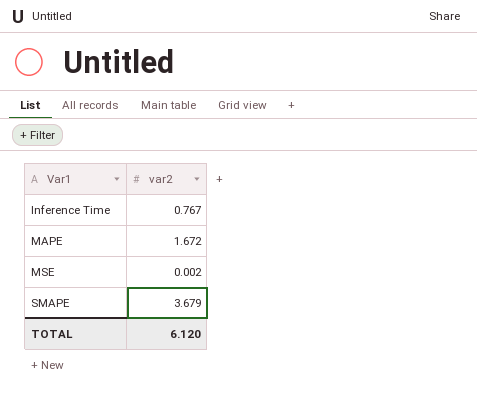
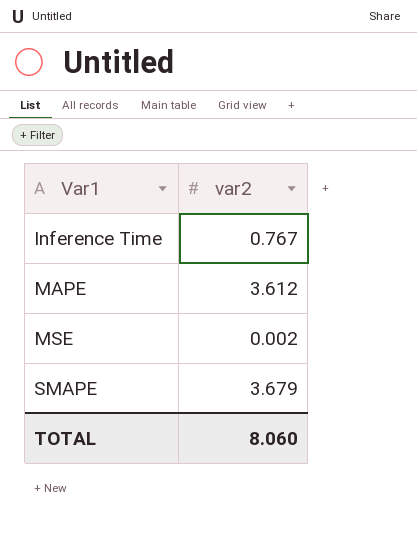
MAPE | var2: 1.672 -> 3.612
TOTAL | var2: 6.120 -> 8.060

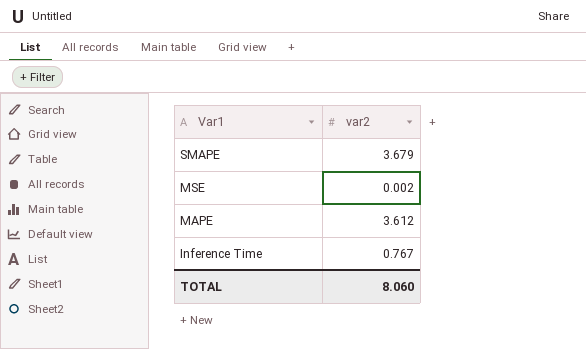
row order: Var1 ascending -> Var1 descending

